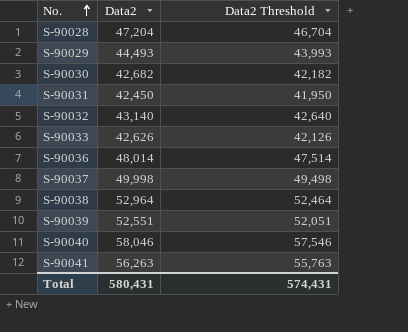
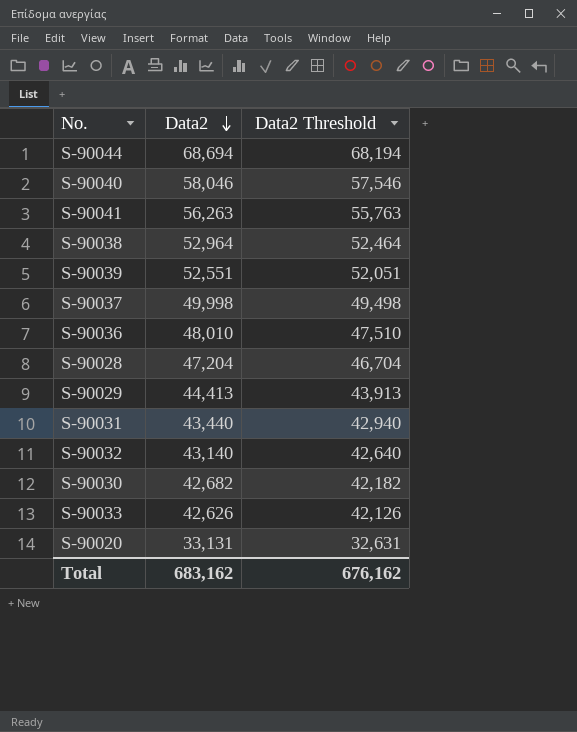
row order: No. ascending -> Data2 descending
row S-90044: none -> 68,694 | 68,194
S-90036 | Data2: 48,014 -> 48,010
S-90036 | Data2 Threshold: 47,514 -> 47,510
S-90029 | Data2: 44,493 -> 44,413
S-90029 | Data2 Threshold: 43,993 -> 43,913
S-90031 | Data2: 42,450 -> 43,440
S-90031 | Data2 Threshold: 41,950 -> 42,940
row S-90020: none -> 33,131 | 32,631
Total | Data2: 580,431 -> 683,162
Total | Data2 Threshold: 574,431 -> 676,162

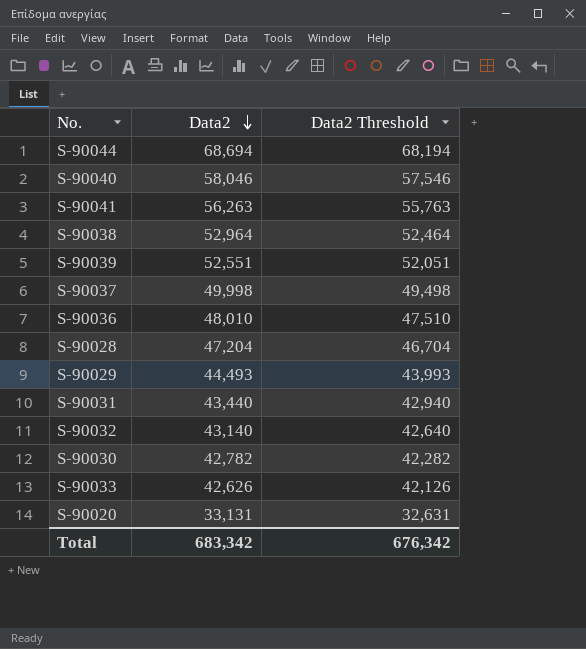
S-90029 | Data2: 44,413 -> 44,493
S-90029 | Data2 Threshold: 43,913 -> 43,993
S-90030 | Data2: 42,682 -> 42,782
S-90030 | Data2 Threshold: 42,182 -> 42,282
Total | Data2: 683,162 -> 683,342
Total | Data2 Threshold: 676,162 -> 676,342

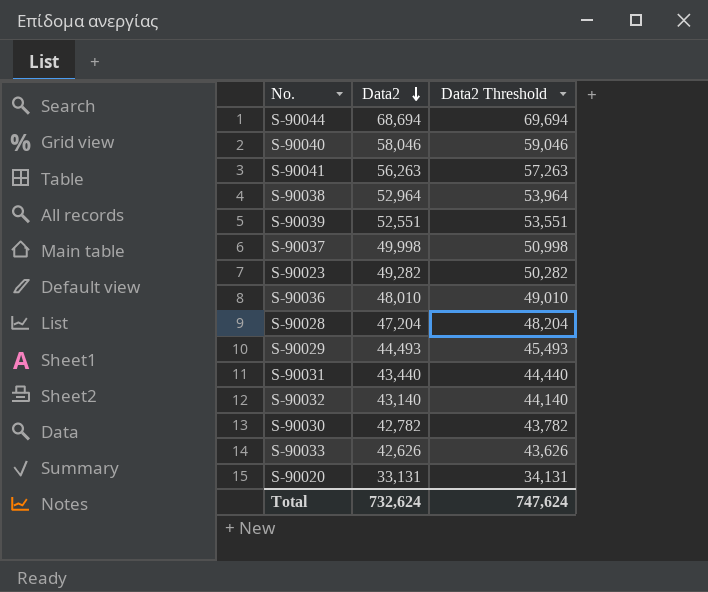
column Data2 Threshold | formula: [Data2] - 500 -> [Data2] + 1000
row S-90023: none -> 49,282 | 50,282
Total | Data2: 683,342 -> 732,624
Total | Data2 Threshold: 676,342 -> 747,624

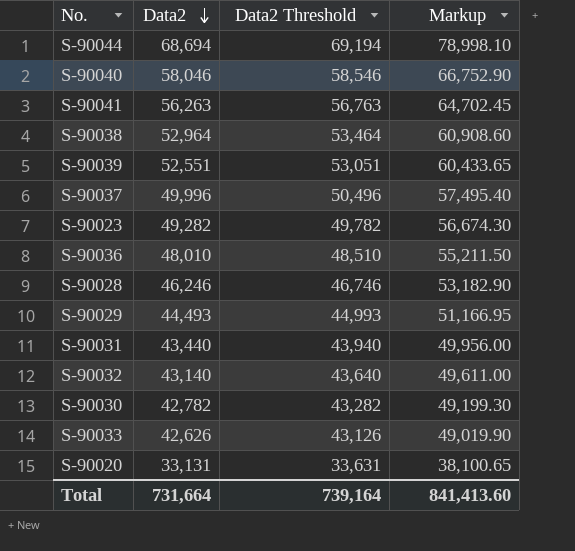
column Data2 Threshold | formula: [Data2] + 1000 -> [Data2] + 500
column Markup | formula: none -> [Data2] * 1.15
S-90037 | Data2: 49,998 -> 49,996
S-90028 | Data2: 47,204 -> 46,246
Total | Data2: 732,624 -> 731,664
Total | Data2 Threshold: 747,624 -> 739,164

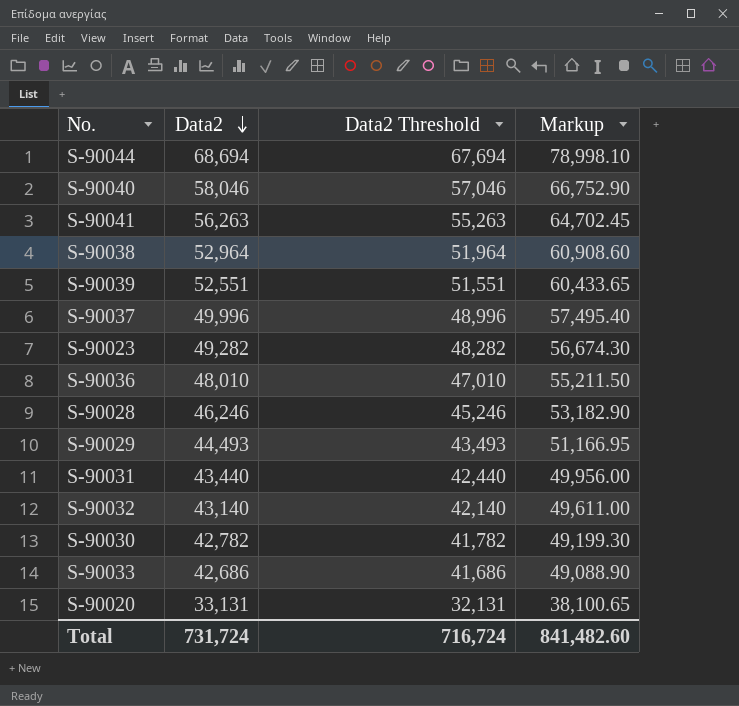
column Data2 Threshold | formula: [Data2] + 500 -> [Data2] - 1000
S-90033 | Data2: 42,626 -> 42,686
S-90033 | Markup: 49,019.90 -> 49,088.90
Total | Data2: 731,664 -> 731,724
Total | Data2 Threshold: 739,164 -> 716,724
Total | Markup: 841,413.60 -> 841,482.60

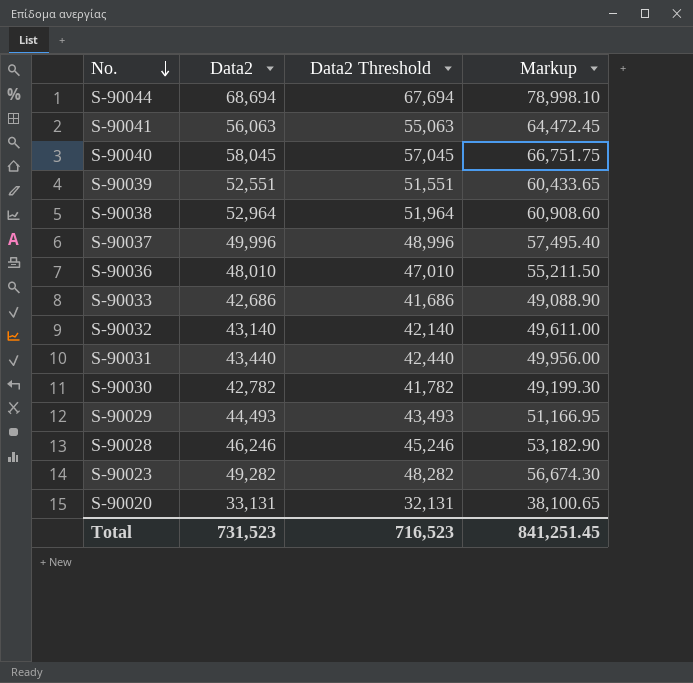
row order: Data2 descending -> No. descending
S-90041 | Data2: 56,263 -> 56,063
S-90041 | Data2 Threshold: 55,263 -> 55,063
S-90041 | Markup: 64,702.45 -> 64,472.45
S-90040 | Data2: 58,046 -> 58,045
S-90040 | Data2 Threshold: 57,046 -> 57,045
S-90040 | Markup: 66,752.90 -> 66,751.75
Total | Data2: 731,724 -> 731,523
Total | Data2 Threshold: 716,724 -> 716,523
Total | Markup: 841,482.60 -> 841,251.45

